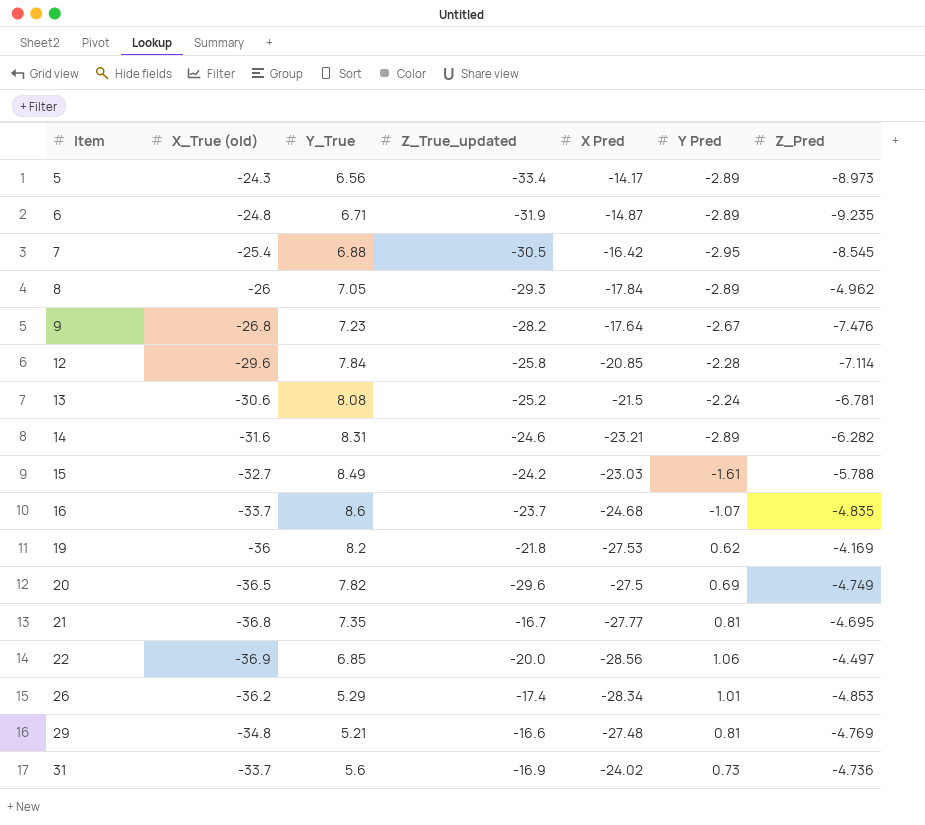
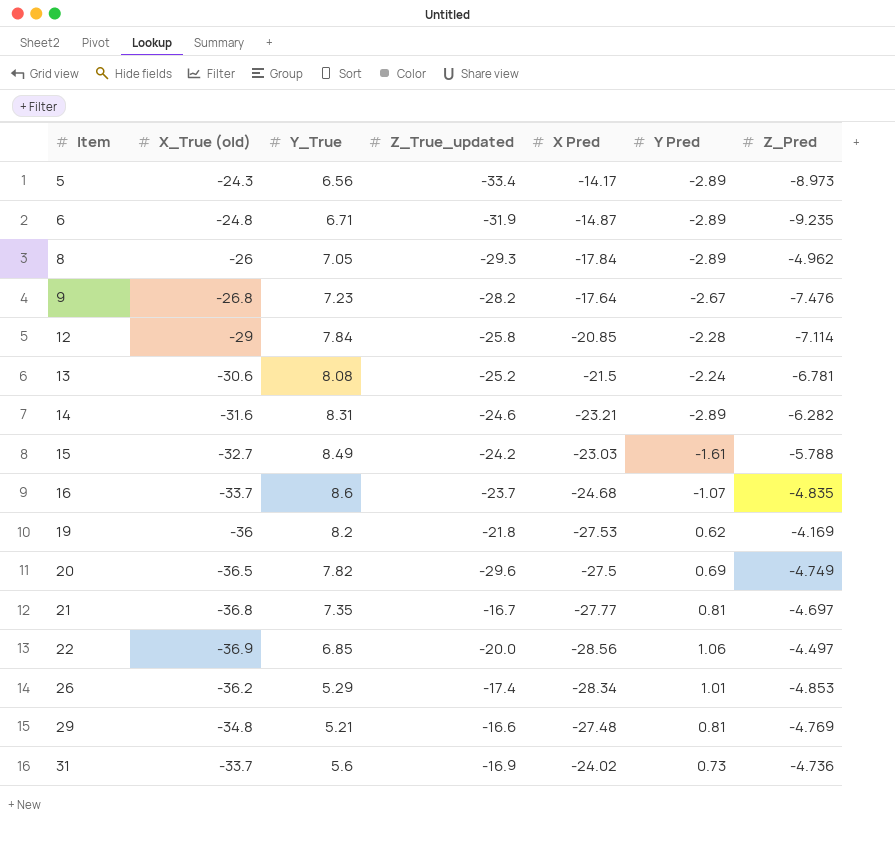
row 7: -25.4 | 6.88 | -30.5 | -16.42 | -2.95 | -8.545 -> none
12 | X_True (old): -29.6 -> -29
21 | Z_Pred: -4.695 -> -4.697

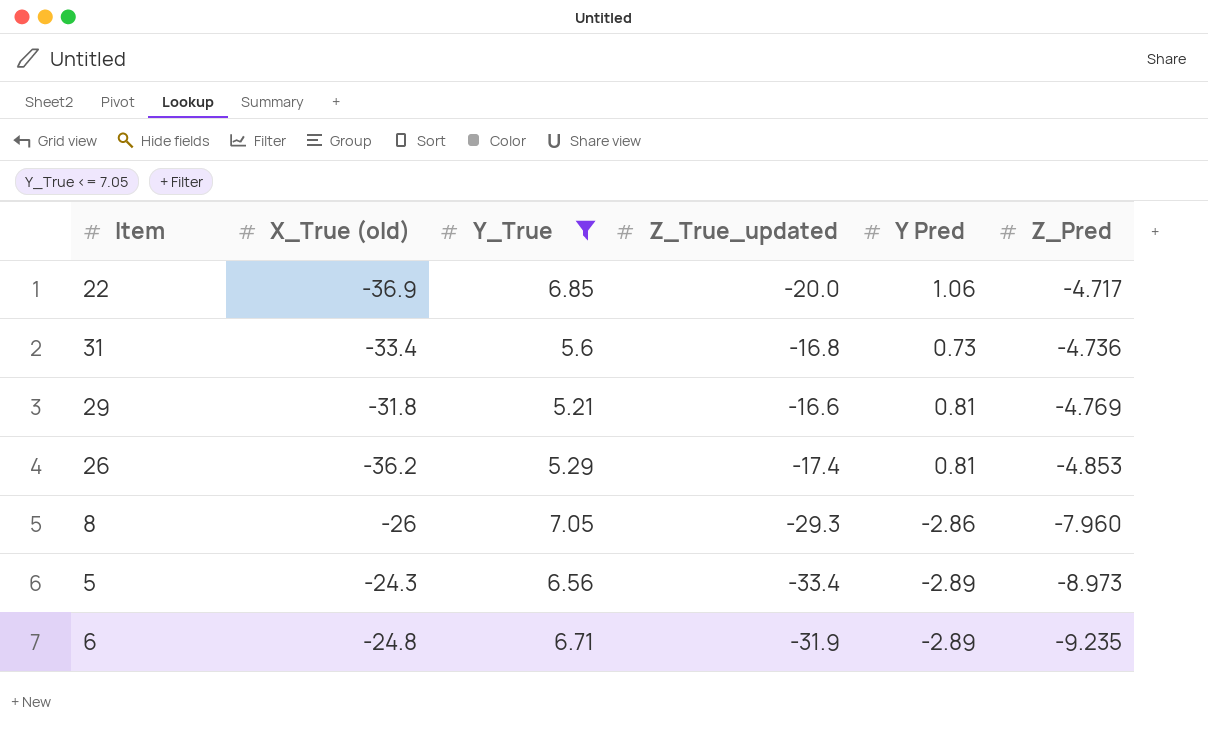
filter: none -> Y_True <= 7.05
row order: Item ascending -> Z_Pred descending
column X Pred | position: 5 -> none
22 | Z_Pred: -4.497 -> -4.717
31 | X_True (old): -33.7 -> -33.4
31 | Z_True_updated: -16.9 -> -16.8
29 | X_True (old): -34.8 -> -31.8
26 | Y Pred: 1.01 -> 0.81
8 | Y Pred: -2.89 -> -2.86
8 | Z_Pred: -4.962 -> -7.960

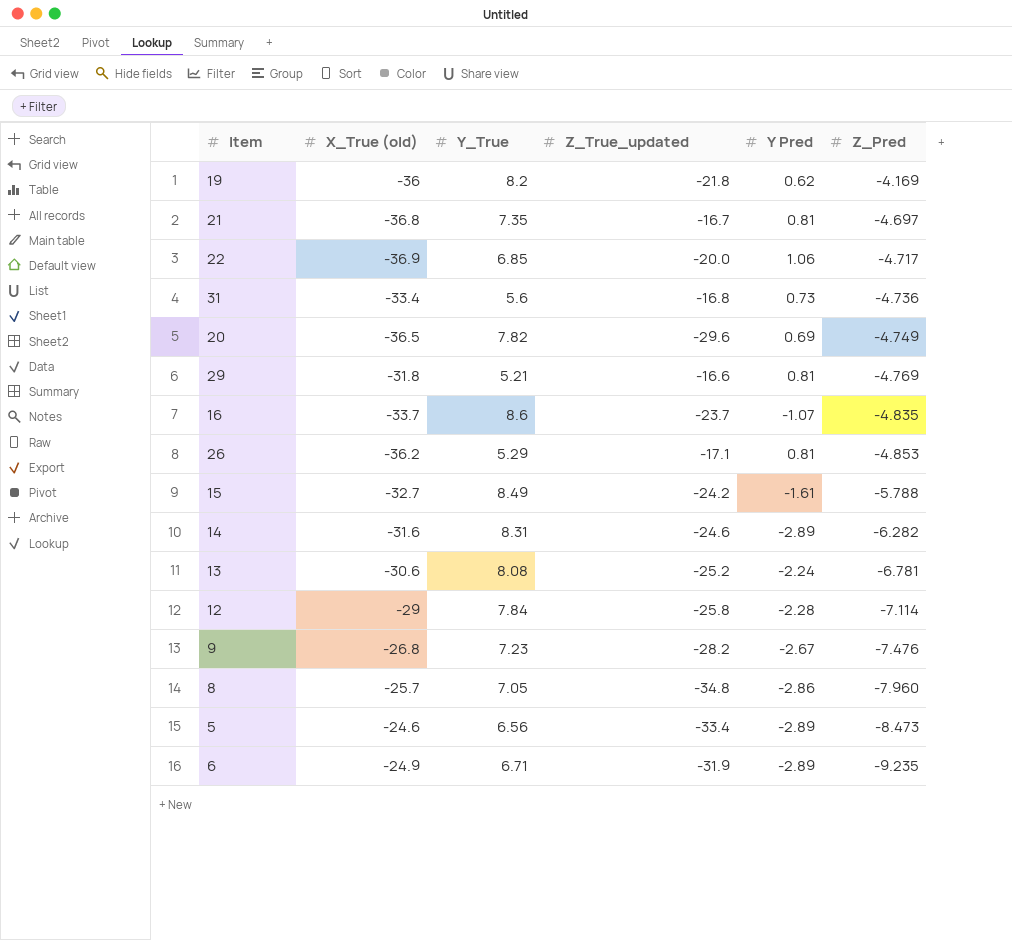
filter: Y_True <= 7.05 -> none
26 | Z_True_updated: -17.4 -> -17.1
8 | X_True (old): -26 -> -25.7
8 | Z_True_updated: -29.3 -> -34.8
5 | X_True (old): -24.3 -> -24.6
5 | Z_Pred: -8.973 -> -8.473
6 | X_True (old): -24.8 -> -24.9

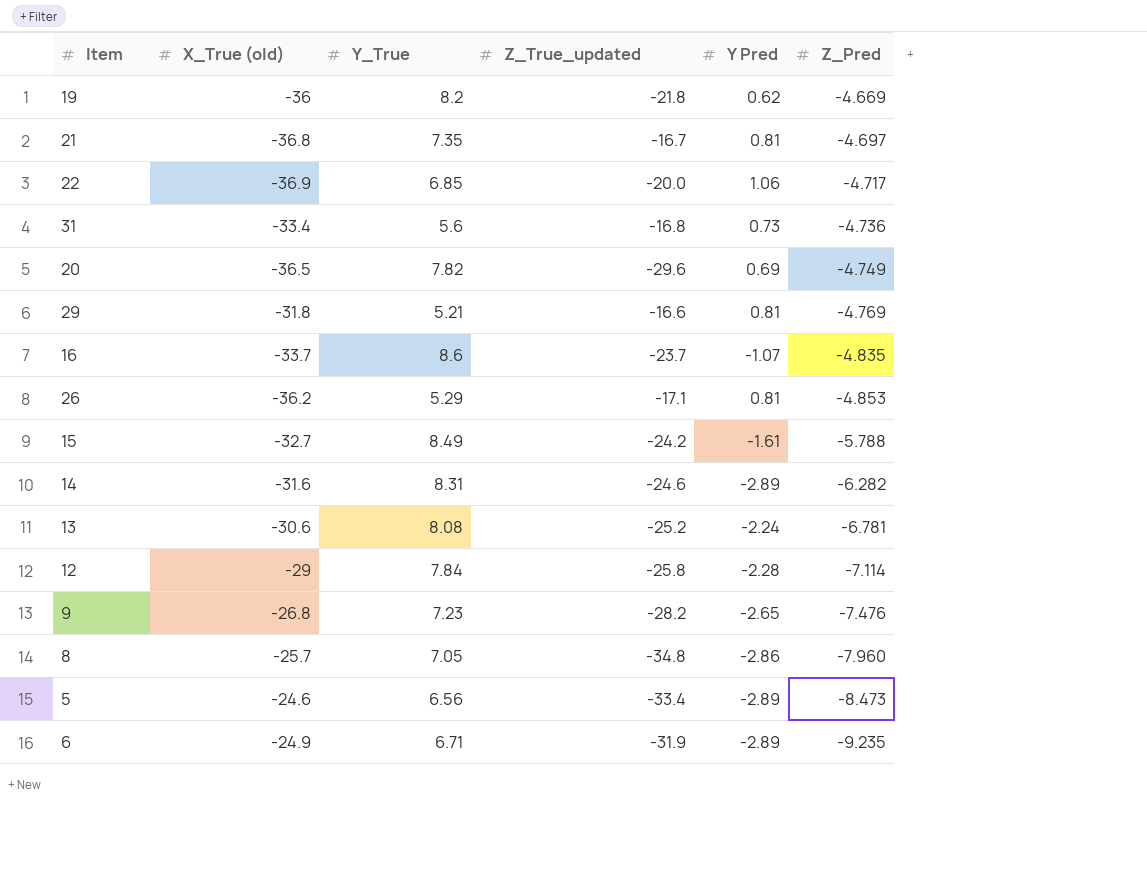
19 | Z_Pred: -4.169 -> -4.669
9 | Y Pred: -2.67 -> -2.65

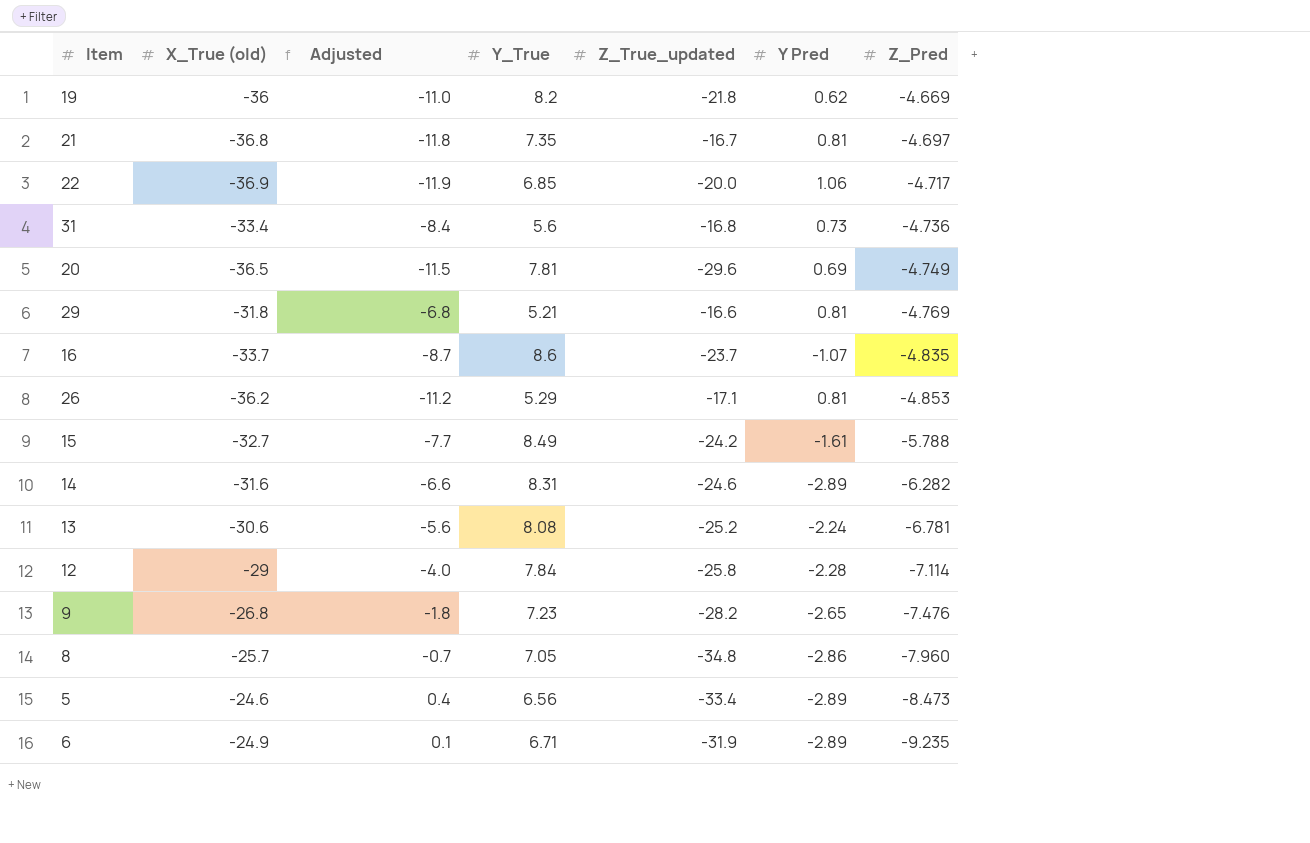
column Adjusted | formula: none -> [X_True (old)] + 25
20 | Y_True: 7.82 -> 7.81

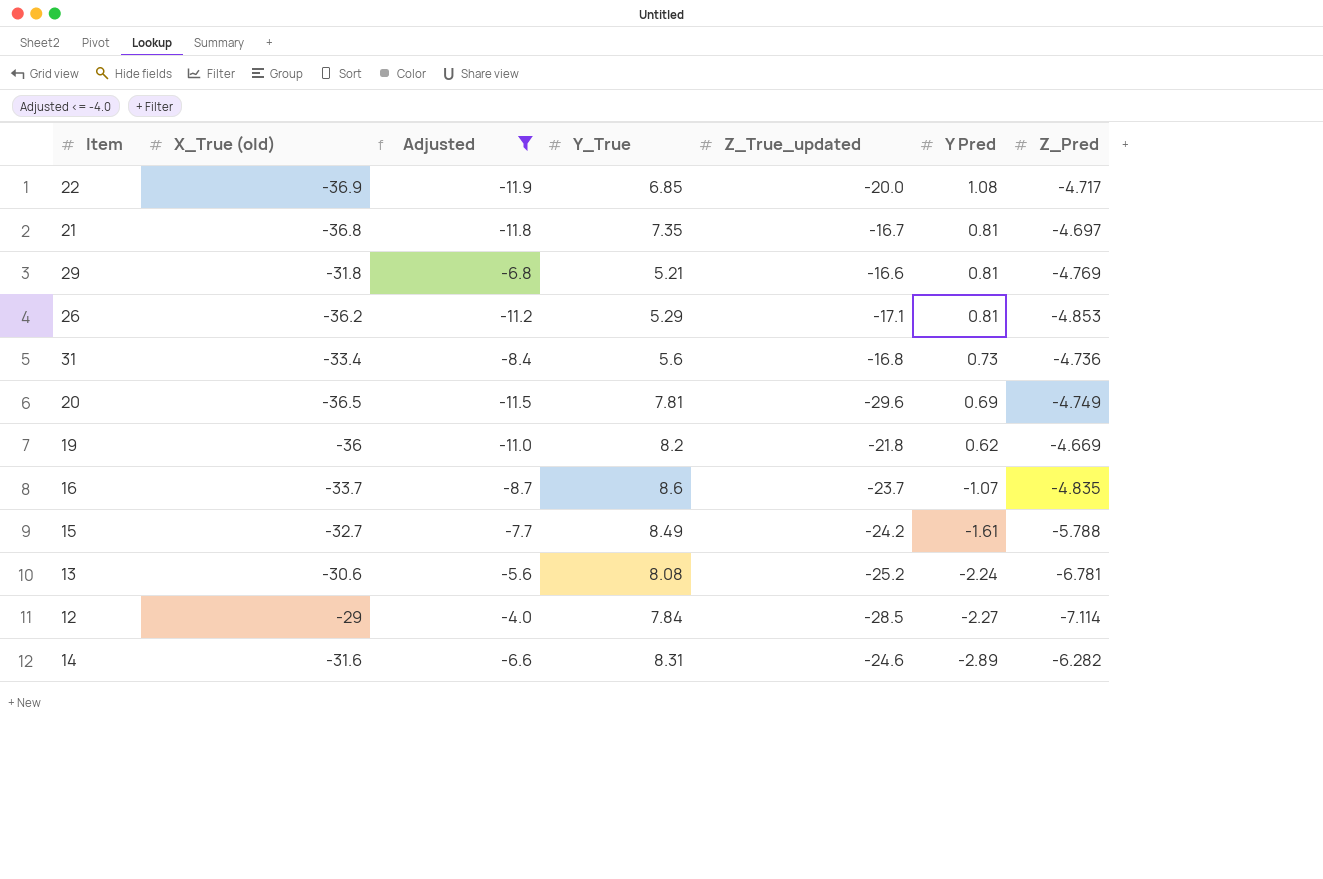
filter: none -> Adjusted <= -4.0
row order: Z_Pred descending -> Y Pred descending
22 | Y Pred: 1.06 -> 1.08
12 | Z_True_updated: -25.8 -> -28.5
12 | Y Pred: -2.28 -> -2.27

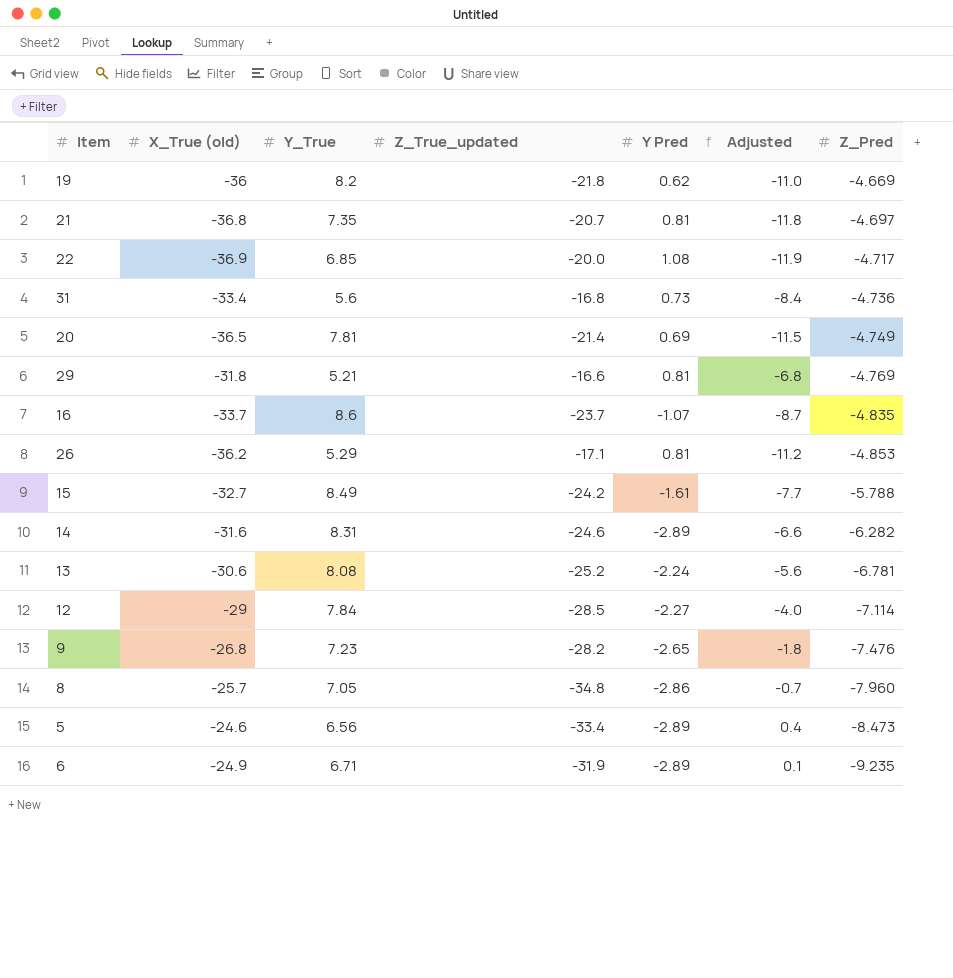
filter: Adjusted <= -4.0 -> none
row order: Y Pred descending -> Z_Pred descending
column Adjusted | position: 3 -> 6
21 | Z_True_updated: -16.7 -> -20.7
20 | Z_True_updated: -29.6 -> -21.4

